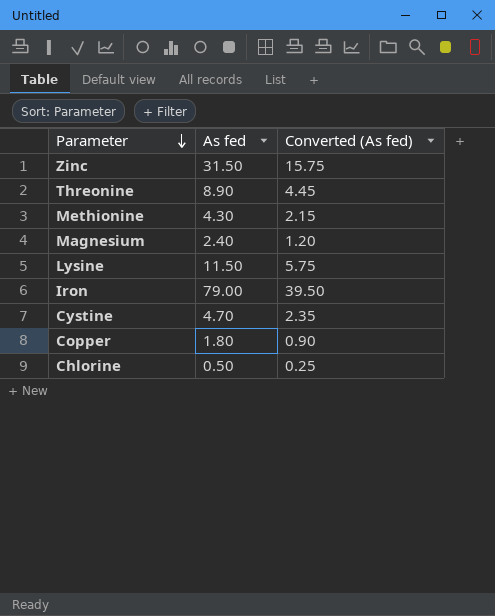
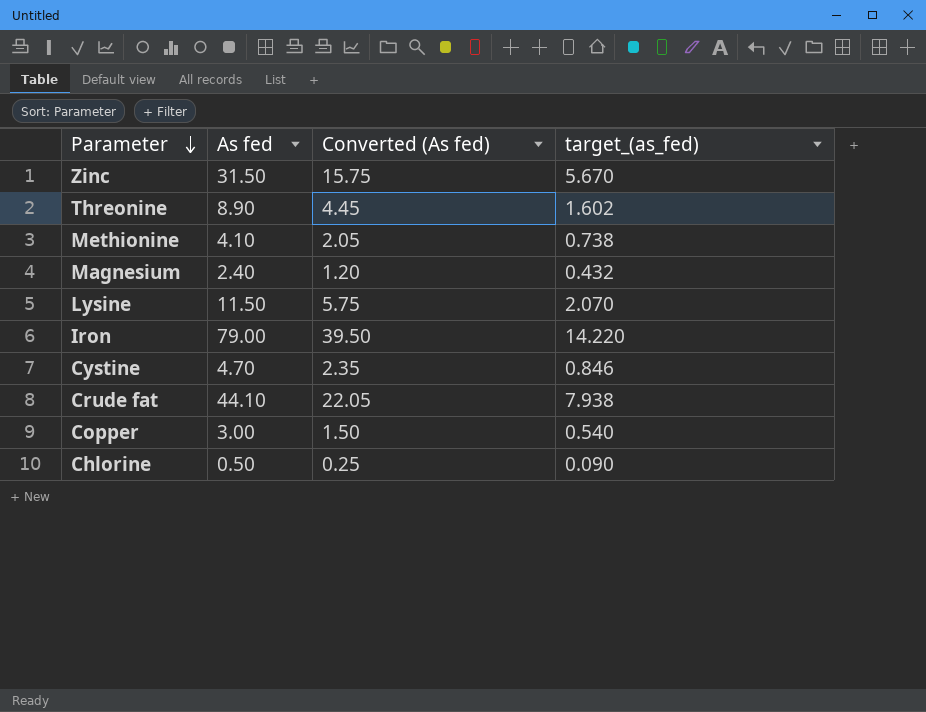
column target_(as_fed) | formula: none -> [As fed] * 0.18
Methionine | As fed: 4.30 -> 4.10
Methionine | Converted (As fed): 2.15 -> 2.05
row Crude fat: none -> 44.10 | 22.05 | 7.938
Copper | As fed: 1.80 -> 3.00
Copper | Converted (As fed): 0.90 -> 1.50

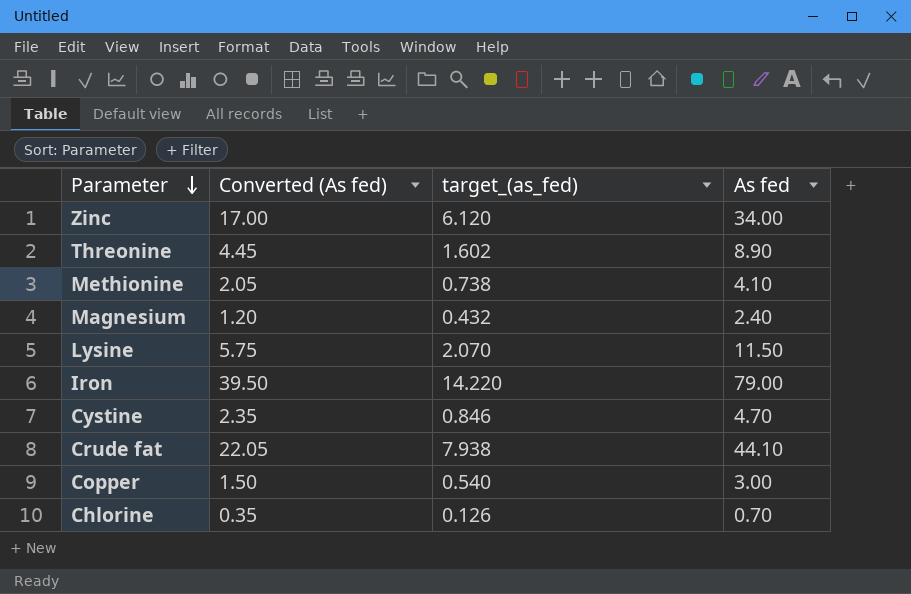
column As fed | position: 2 -> 4
Zinc | Converted (As fed): 15.75 -> 17.00
Zinc | target_(as_fed): 5.670 -> 6.120
Zinc | As fed: 31.50 -> 34.00
Chlorine | Converted (As fed): 0.25 -> 0.35
Chlorine | target_(as_fed): 0.090 -> 0.126
Chlorine | As fed: 0.50 -> 0.70

